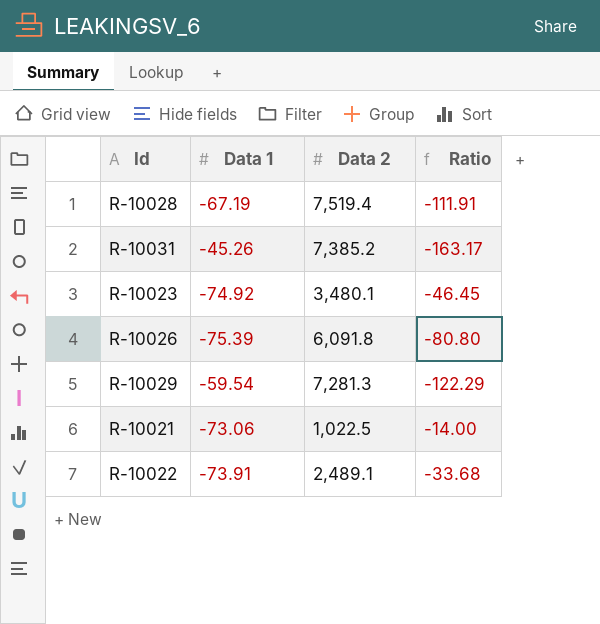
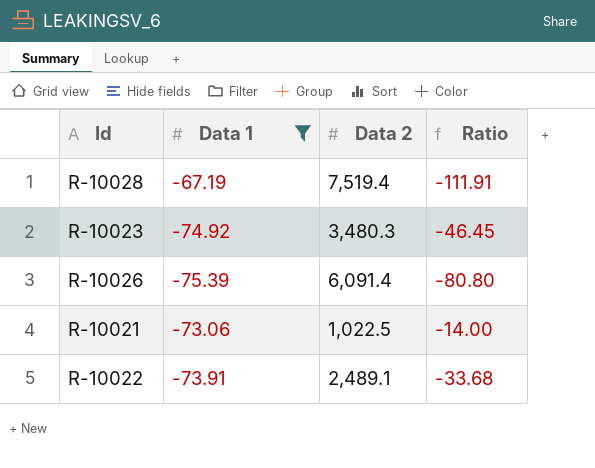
filter: none -> Data 1 <= -67.19
R-10023 | Data 2: 3,480.1 -> 3,480.3
R-10026 | Data 2: 6,091.8 -> 6,091.4

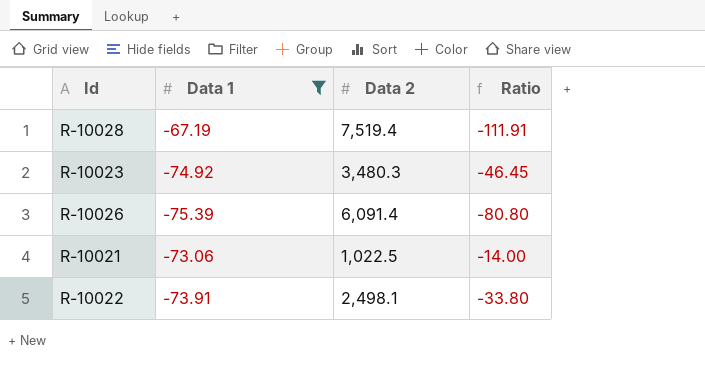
R-10022 | Data 2: 2,489.1 -> 2,498.1
R-10022 | Ratio: -33.68 -> -33.80

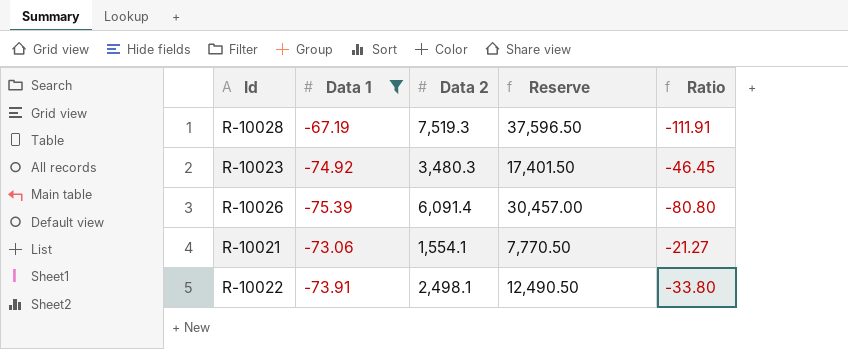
column Reserve | formula: none -> [Data 2] * 5
R-10028 | Data 2: 7,519.4 -> 7,519.3
R-10021 | Data 2: 1,022.5 -> 1,554.1
R-10021 | Ratio: -14.00 -> -21.27

